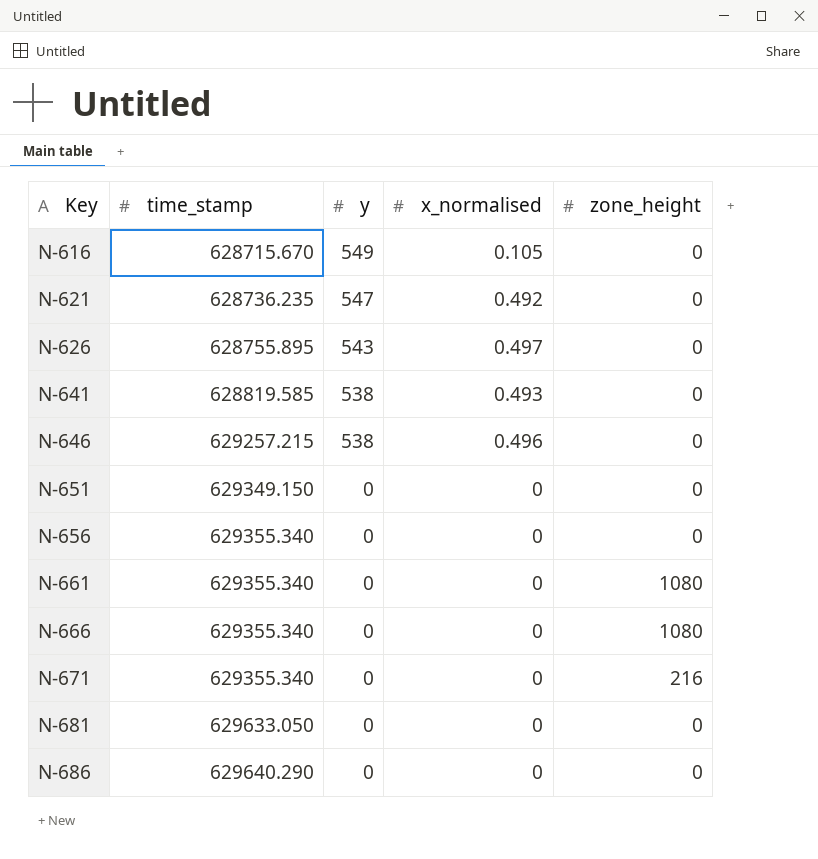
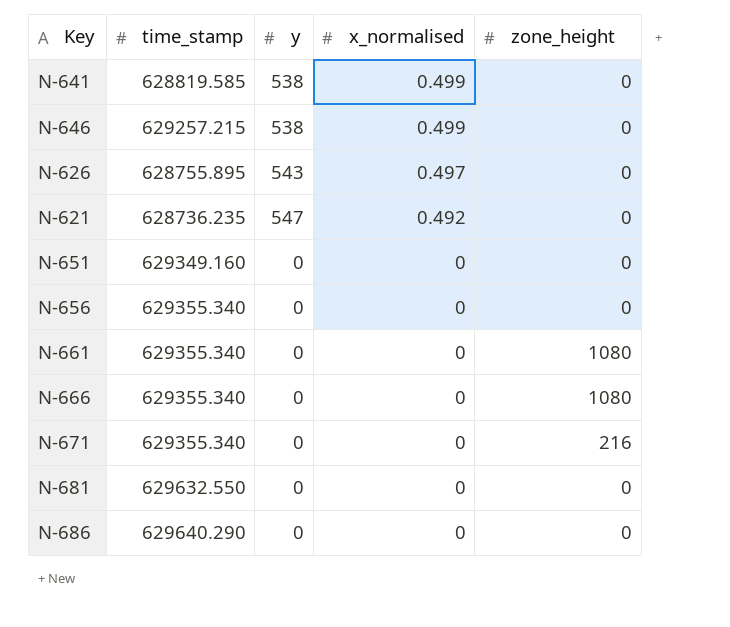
row order: Key ascending -> x_normalised descending
row N-616: 628715.670 | 549 | 0.105 | 0 -> none
N-641 | x_normalised: 0.493 -> 0.499
N-646 | x_normalised: 0.496 -> 0.499
N-651 | time_stamp: 629349.150 -> 629349.160
N-681 | time_stamp: 629633.050 -> 629632.550

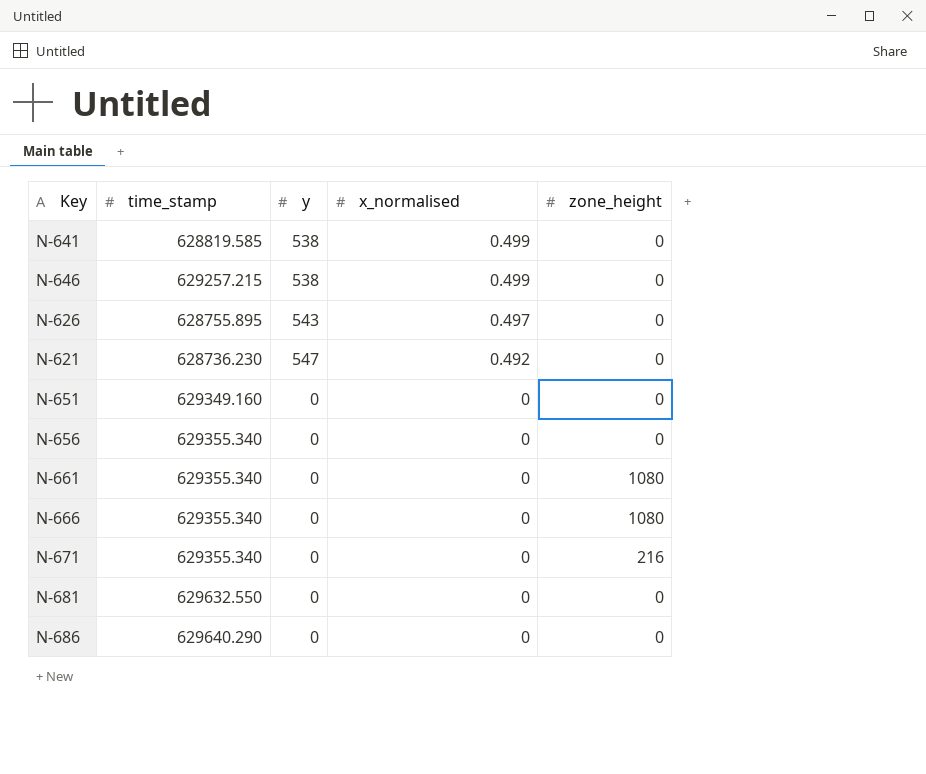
N-621 | time_stamp: 628736.235 -> 628736.230

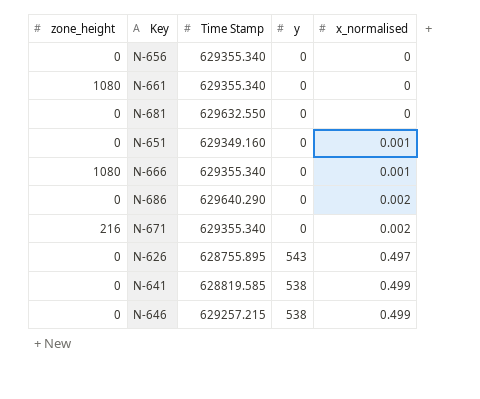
row order: x_normalised descending -> x_normalised ascending
column zone_height | position: 5 -> 1
column name: time_stamp -> Time Stamp
row N-621: 628736.230 | 547 | 0.492 | 0 -> none
N-651 | x_normalised: 0 -> 0.001
N-666 | x_normalised: 0 -> 0.001
N-686 | x_normalised: 0 -> 0.002
N-671 | x_normalised: 0 -> 0.002

